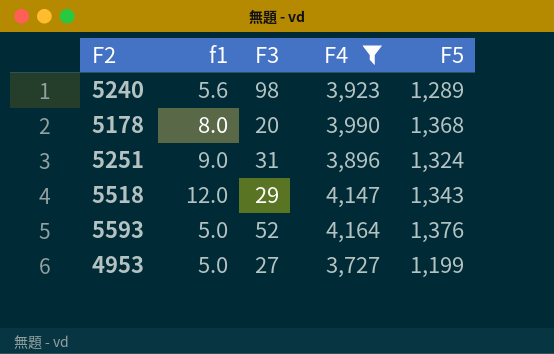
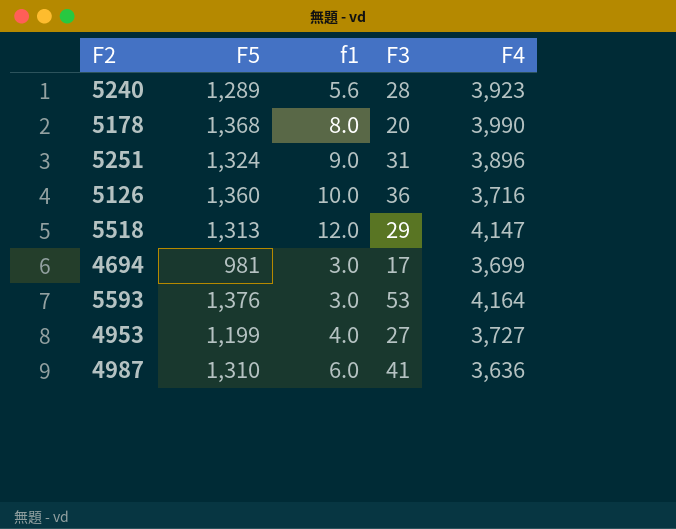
filter: F4 >= 3,727 -> none
column F5 | position: 5 -> 2
5240 | F3: 98 -> 28
5518 | F5: 1,343 -> 1,313
5593 | f1: 5.0 -> 3.0
5593 | F3: 52 -> 53
4953 | f1: 5.0 -> 4.0

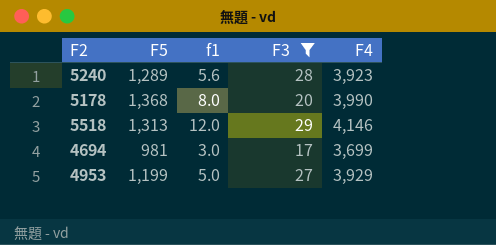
filter: none -> F3 <= 29
5518 | F4: 4,147 -> 4,146
4953 | f1: 4.0 -> 5.0
4953 | F4: 3,727 -> 3,929

